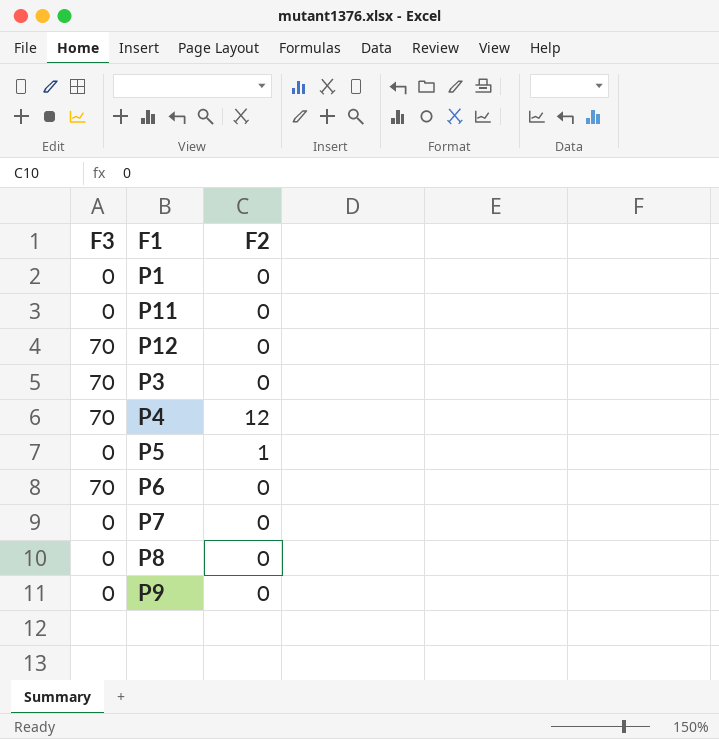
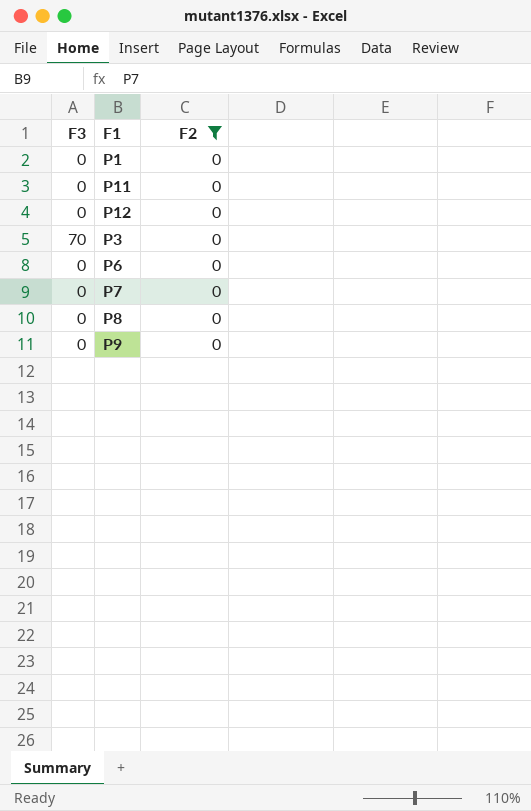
filter: none -> F2 = 0
P12 | F3: 70 -> 0
P6 | F3: 70 -> 0

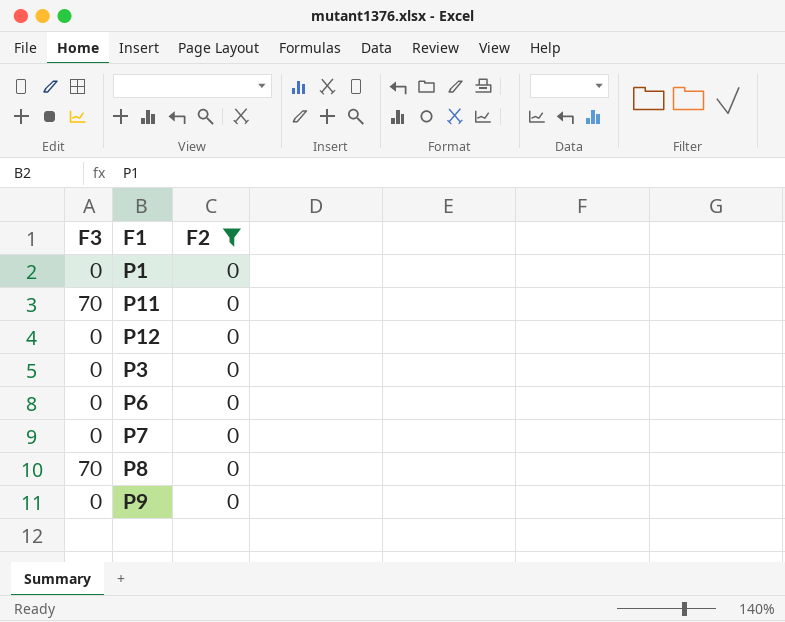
P11 | F3: 0 -> 70
P3 | F3: 70 -> 0
P8 | F3: 0 -> 70

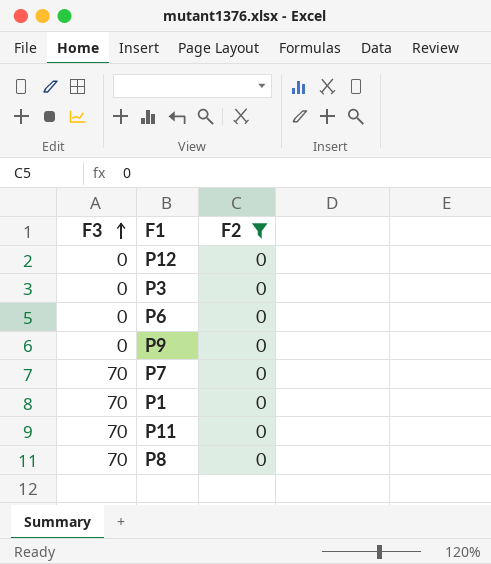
row order: none -> F3 ascending
P7 | F3: 0 -> 70
P1 | F3: 0 -> 70

